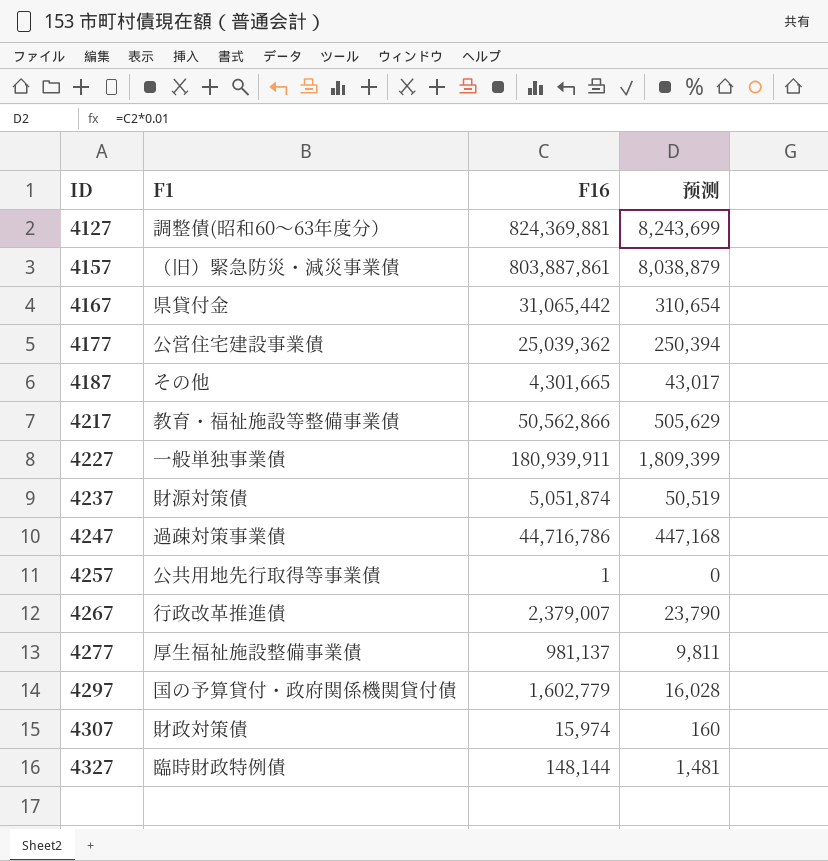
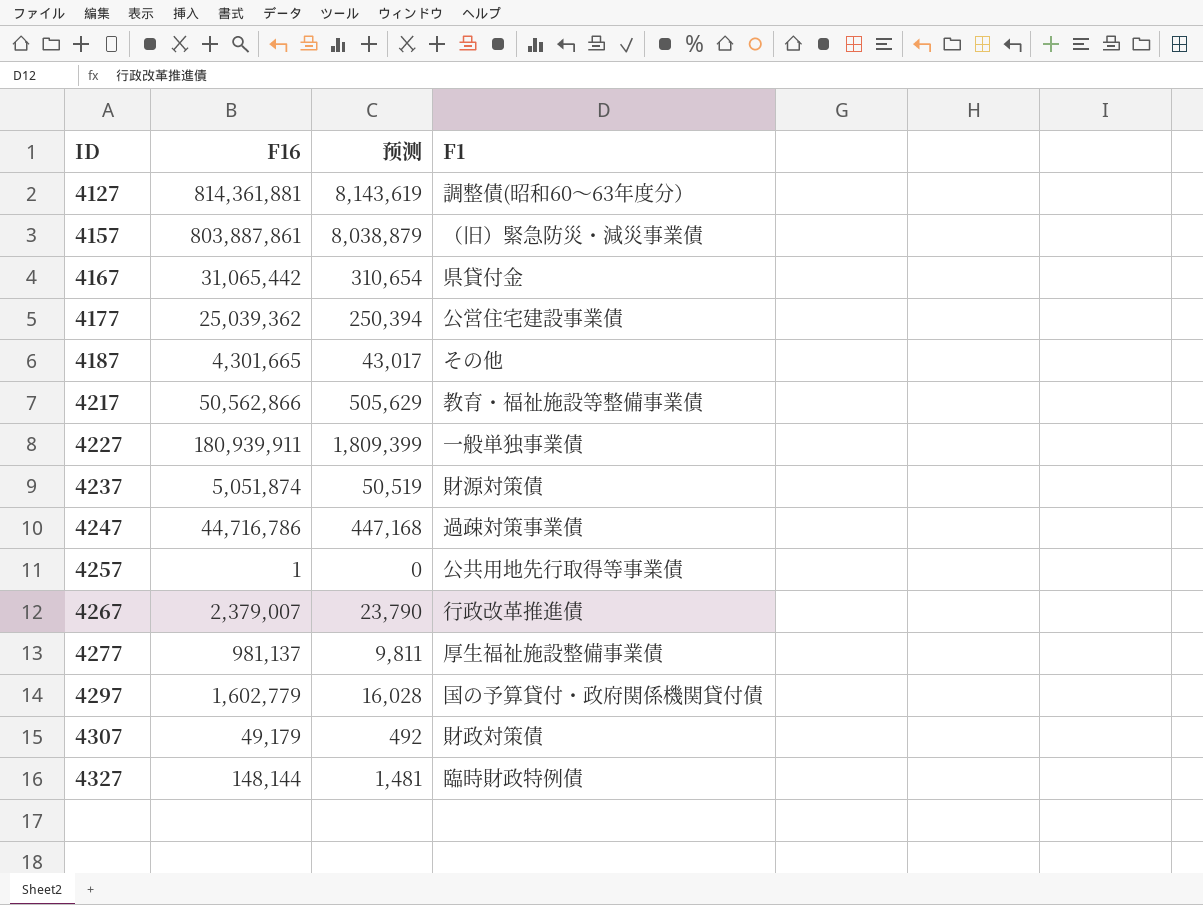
column F1 | position: 2 -> 4
4127 | F16: 824,369,881 -> 814,361,881
4127 | 预测: 8,243,699 -> 8,143,619
4307 | F16: 15,974 -> 49,179
4307 | 预测: 160 -> 492

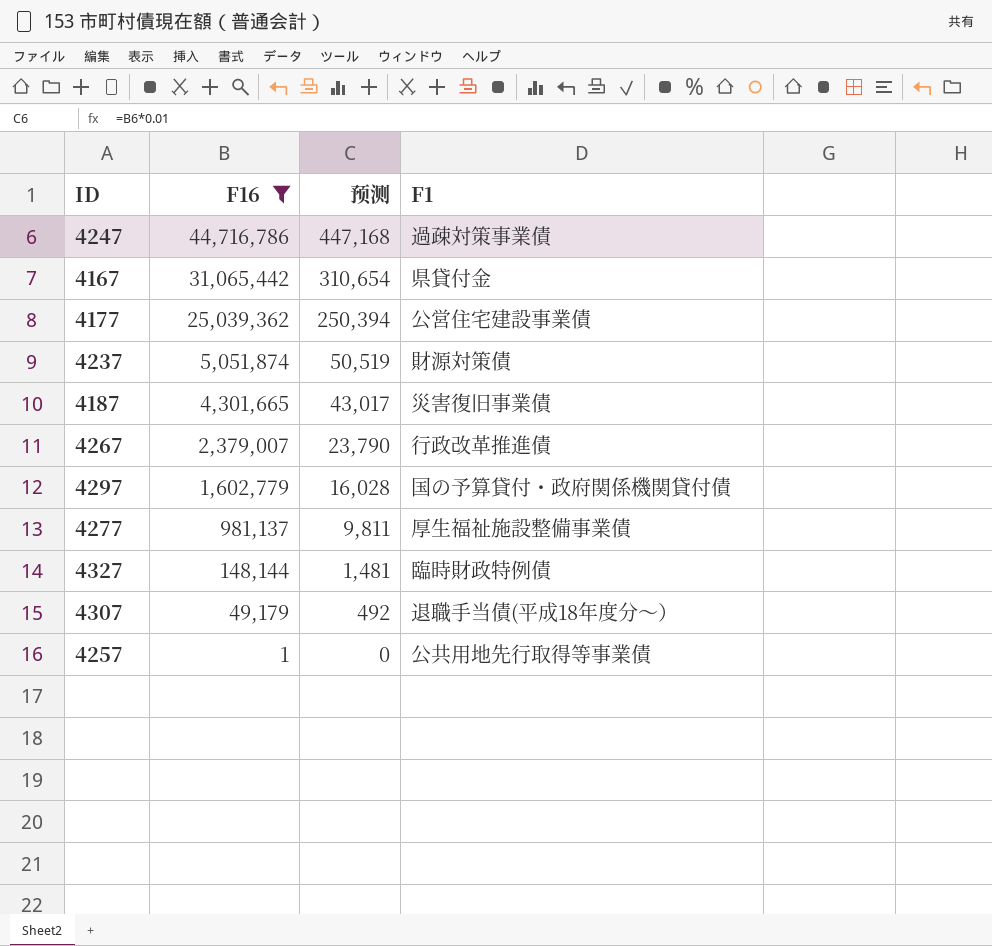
filter: none -> F16 <= 44,716,786
row order: ID ascending -> F16 descending
4187 | F1: その他 -> 災害復旧事業債
4307 | F1: 財政対策債 -> 退職手当債(平成18年度分～）

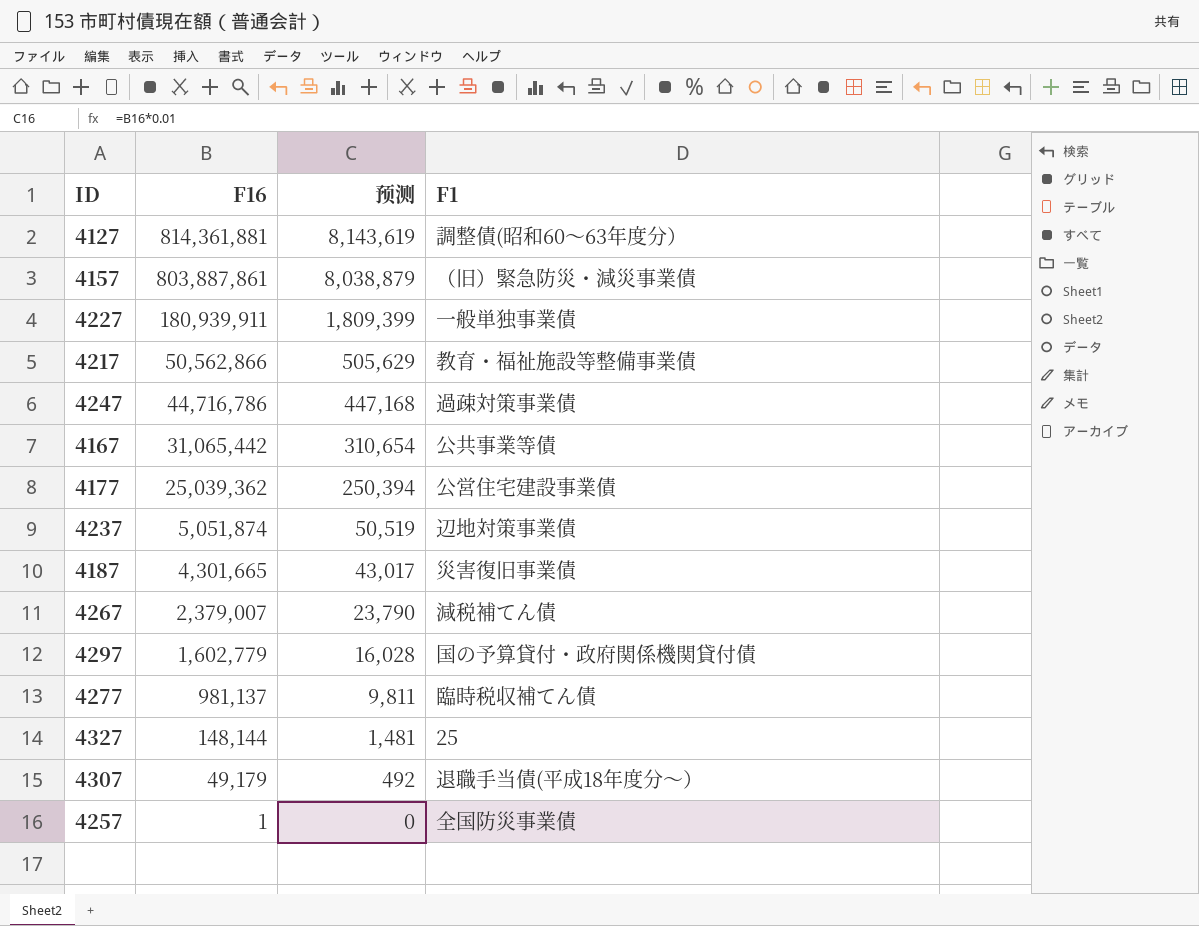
filter: F16 <= 44,716,786 -> none
4167 | F1: 県貸付金 -> 公共事業等債
4237 | F1: 財源対策債 -> 辺地対策事業債
4267 | F1: 行政改革推進債 -> 減税補てん債
4277 | F1: 厚生福祉施設整備事業債 -> 臨時税収補てん債
4327 | F1: 臨時財政特例債 -> 25
4257 | F1: 公共用地先行取得等事業債 -> 全国防災事業債

